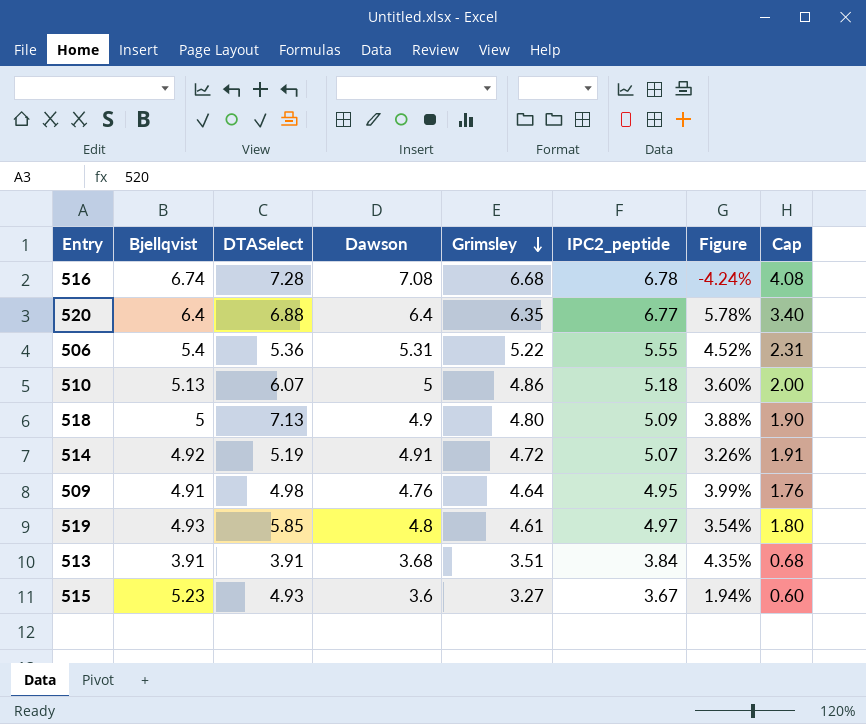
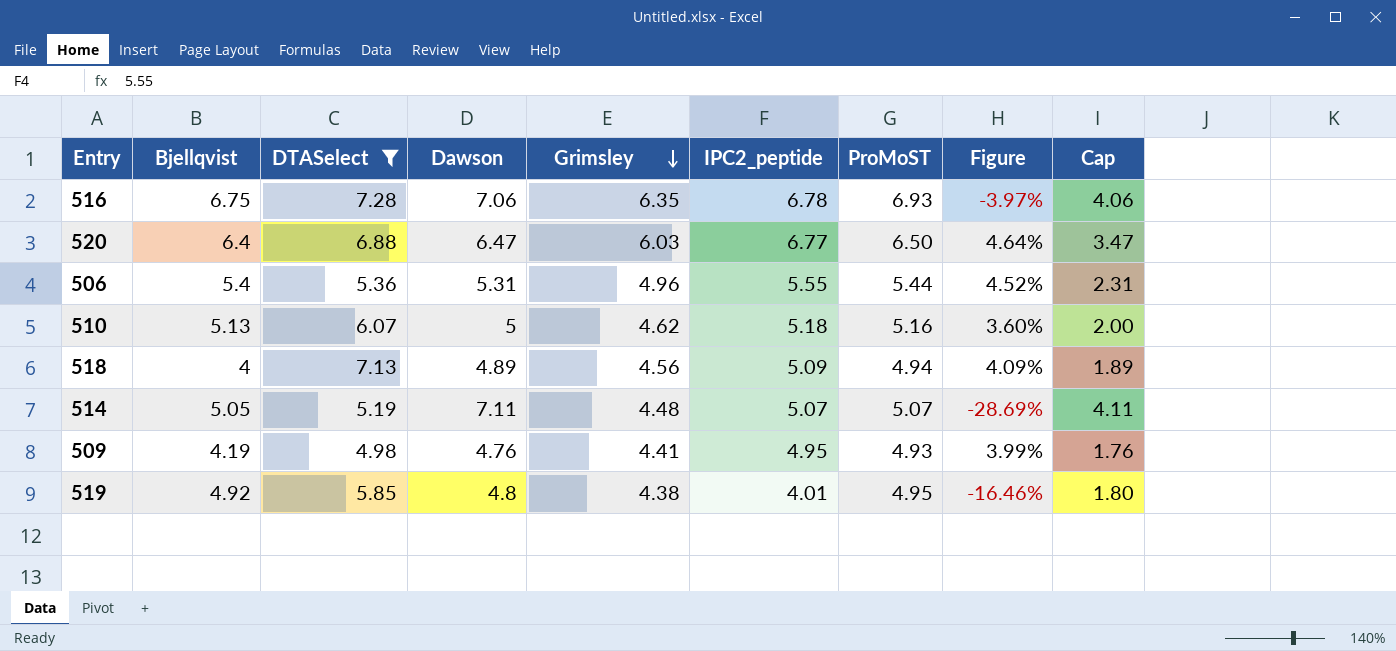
filter: none -> DTASelect >= 4.98
column ProMoST | position: none -> 7
516 | Bjellqvist: 6.74 -> 6.75
516 | Dawson: 7.08 -> 7.06
516 | Grimsley: 6.68 -> 6.35
516 | Figure: -4.24% -> -3.97%
516 | Cap: 4.08 -> 4.06
520 | Dawson: 6.4 -> 6.47
520 | Grimsley: 6.35 -> 6.03
520 | Figure: 5.78% -> 4.64%
520 | Cap: 3.40 -> 3.47
506 | Grimsley: 5.22 -> 4.96
510 | Grimsley: 4.86 -> 4.62
518 | Bjellqvist: 5 -> 4
518 | Dawson: 4.9 -> 4.89
518 | Grimsley: 4.80 -> 4.56
518 | Figure: 3.88% -> 4.09%
518 | Cap: 1.90 -> 1.89
514 | Bjellqvist: 4.92 -> 5.05
514 | Dawson: 4.91 -> 7.11
514 | Grimsley: 4.72 -> 4.48
514 | Figure: 3.26% -> -28.69%
514 | Cap: 1.91 -> 4.11
509 | Bjellqvist: 4.91 -> 4.19
509 | Grimsley: 4.64 -> 4.41
519 | Bjellqvist: 4.93 -> 4.92
519 | Grimsley: 4.61 -> 4.38
519 | IPC2_peptide: 4.97 -> 4.01
519 | Figure: 3.54% -> -16.46%

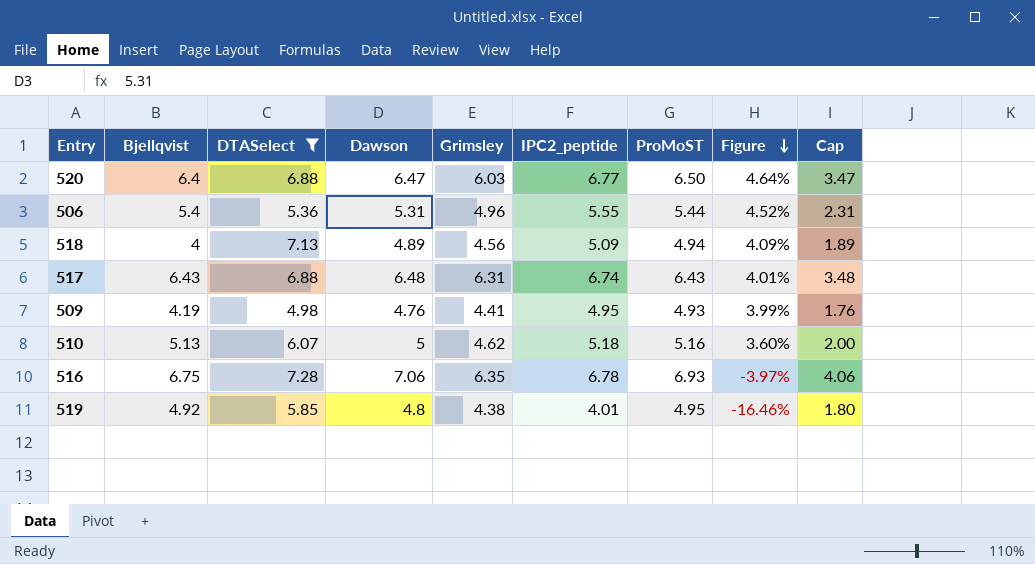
row order: Grimsley descending -> Figure descending
row 514: 5.05 | 5.19 | 7.11 | 4.48 | 5.07 | 5.07 | -28.69% | 4.11 -> none
row 517: none -> 6.43 | 6.88 | 6.48 | 6.31 | 6.74 | 6.43 | 4.01% | 3.48

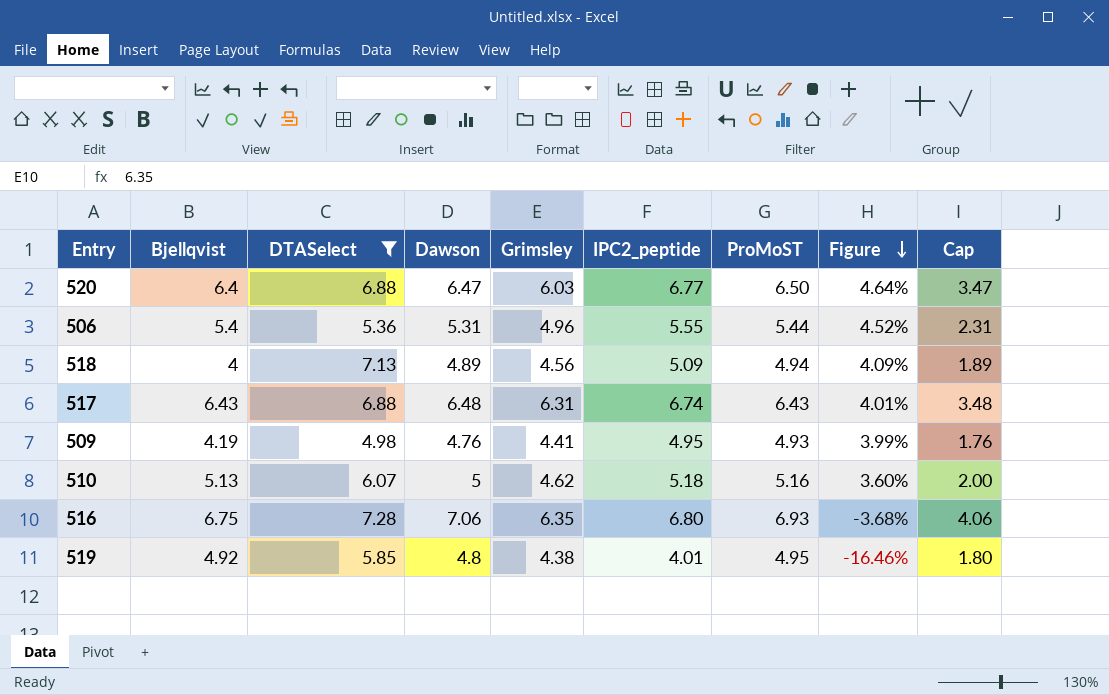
516 | IPC2_peptide: 6.78 -> 6.80
516 | Figure: -3.97% -> -3.68%

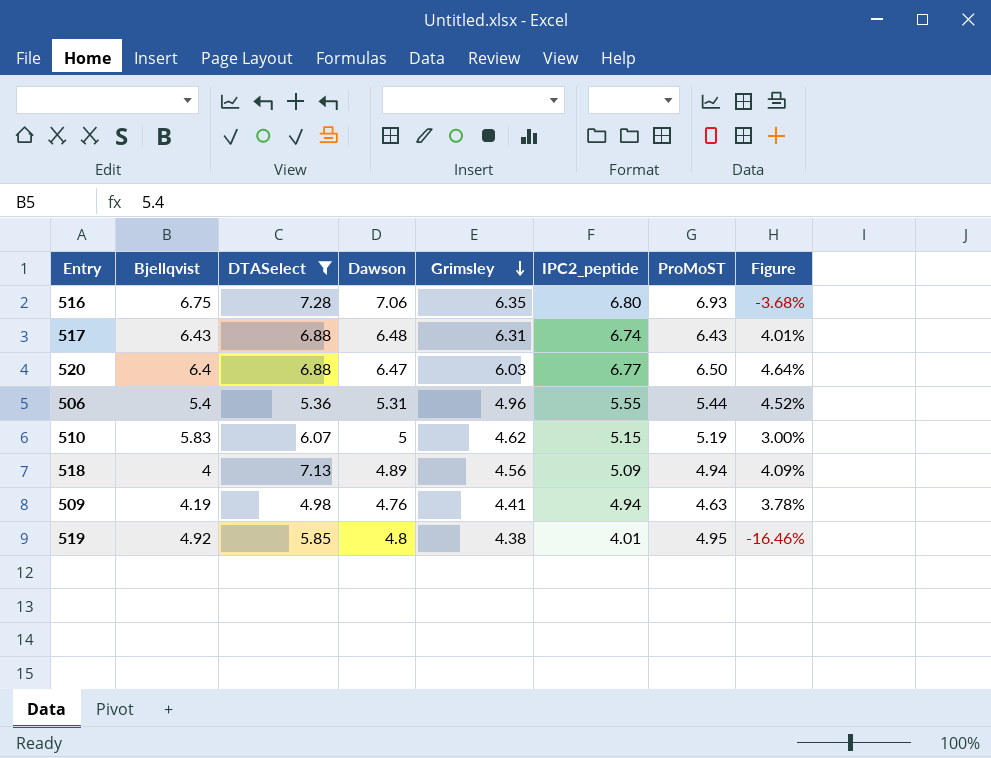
row order: Figure descending -> Grimsley descending
column Cap | formula: [Dawson] - 3 -> none
510 | Bjellqvist: 5.13 -> 5.83
510 | IPC2_peptide: 5.18 -> 5.15
510 | ProMoST: 5.16 -> 5.19
510 | Figure: 3.60% -> 3.00%
509 | IPC2_peptide: 4.95 -> 4.94
509 | ProMoST: 4.93 -> 4.63
509 | Figure: 3.99% -> 3.78%

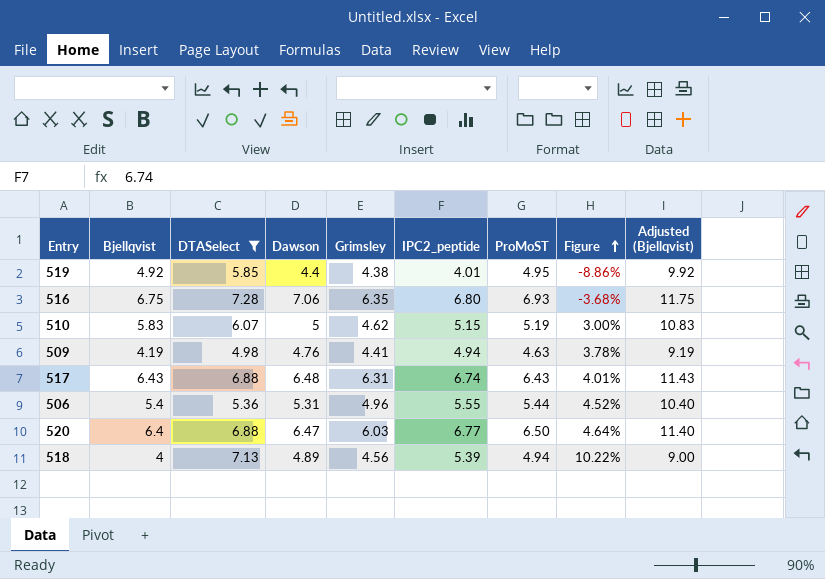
row order: Grimsley descending -> Figure ascending
column Adjusted (Bjellqvist) | formula: none -> [Bjellqvist] + 5
519 | Dawson: 4.8 -> 4.4
519 | Figure: -16.46% -> -8.86%
518 | IPC2_peptide: 5.09 -> 5.39
518 | Figure: 4.09% -> 10.22%

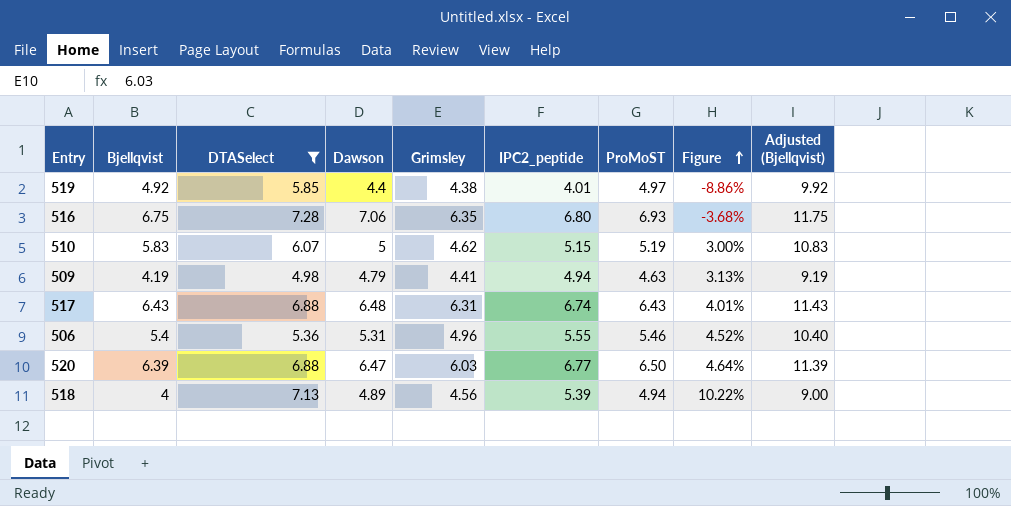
519 | ProMoST: 4.95 -> 4.97
509 | Dawson: 4.76 -> 4.79
509 | Figure: 3.78% -> 3.13%
506 | ProMoST: 5.44 -> 5.46
520 | Bjellqvist: 6.4 -> 6.39
520 | Adjusted (Bjellqvist): 11.40 -> 11.39

